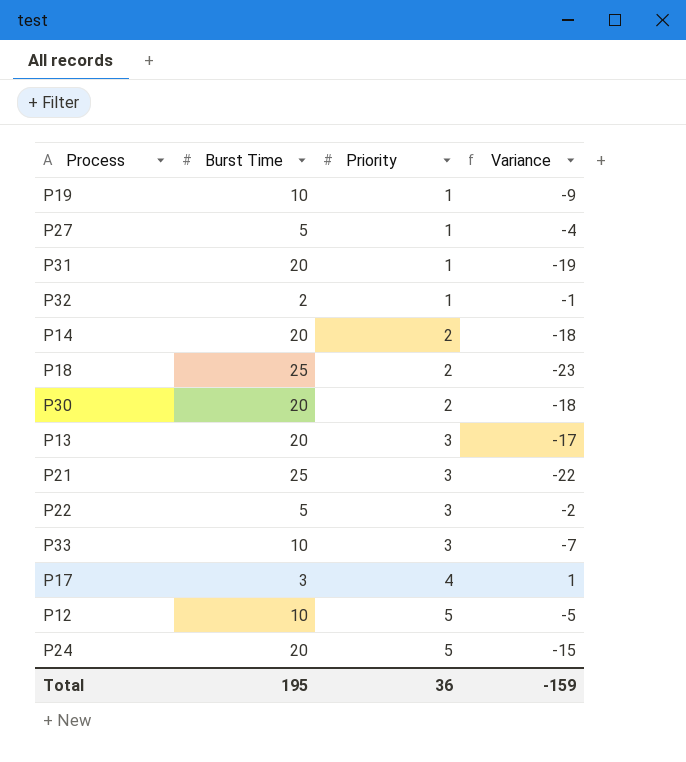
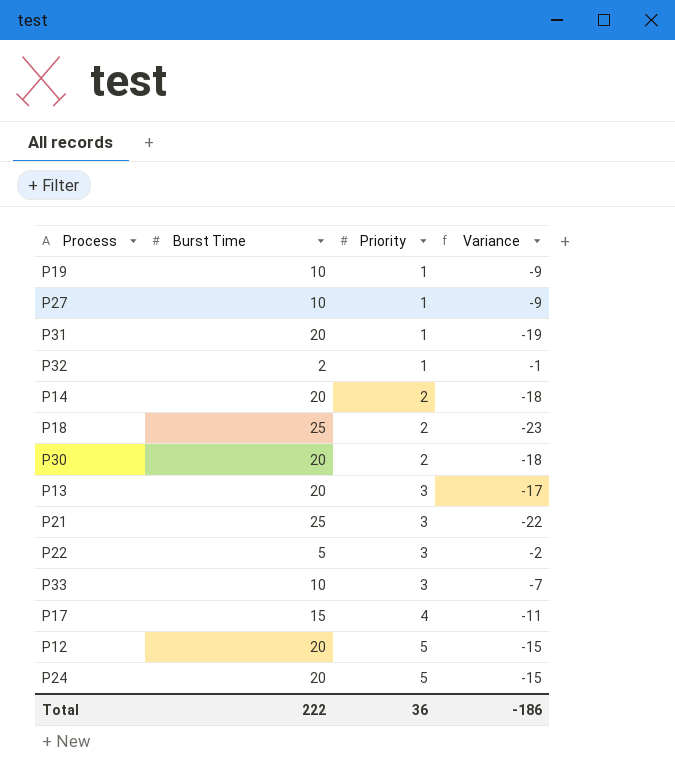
P27 | Burst Time: 5 -> 10
P27 | Variance: -4 -> -9
P17 | Burst Time: 3 -> 15
P17 | Variance: 1 -> -11
P12 | Burst Time: 10 -> 20
P12 | Variance: -5 -> -15
Total | Burst Time: 195 -> 222
Total | Variance: -159 -> -186

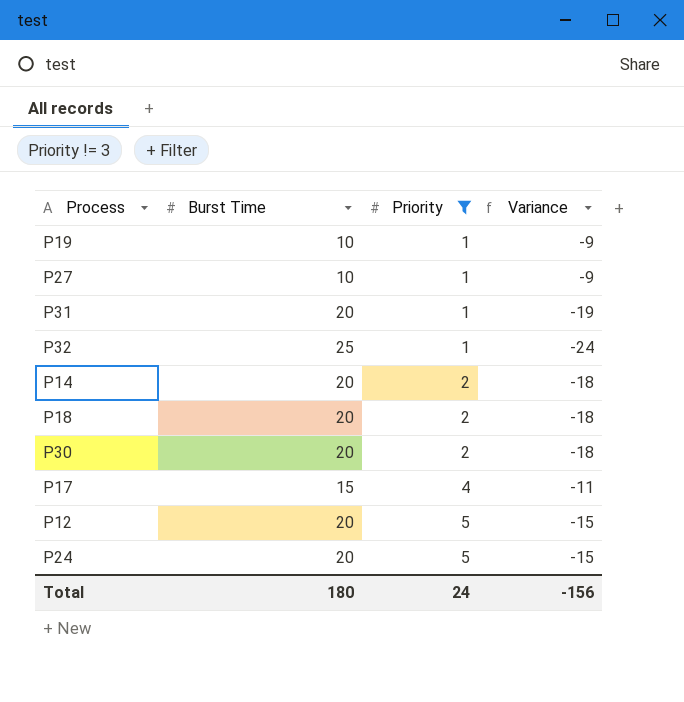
filter: none -> Priority != 3
P32 | Burst Time: 2 -> 25
P32 | Variance: -1 -> -24
P18 | Burst Time: 25 -> 20
P18 | Variance: -23 -> -18
Total | Burst Time: 222 -> 180
Total | Priority: 36 -> 24
Total | Variance: -186 -> -156

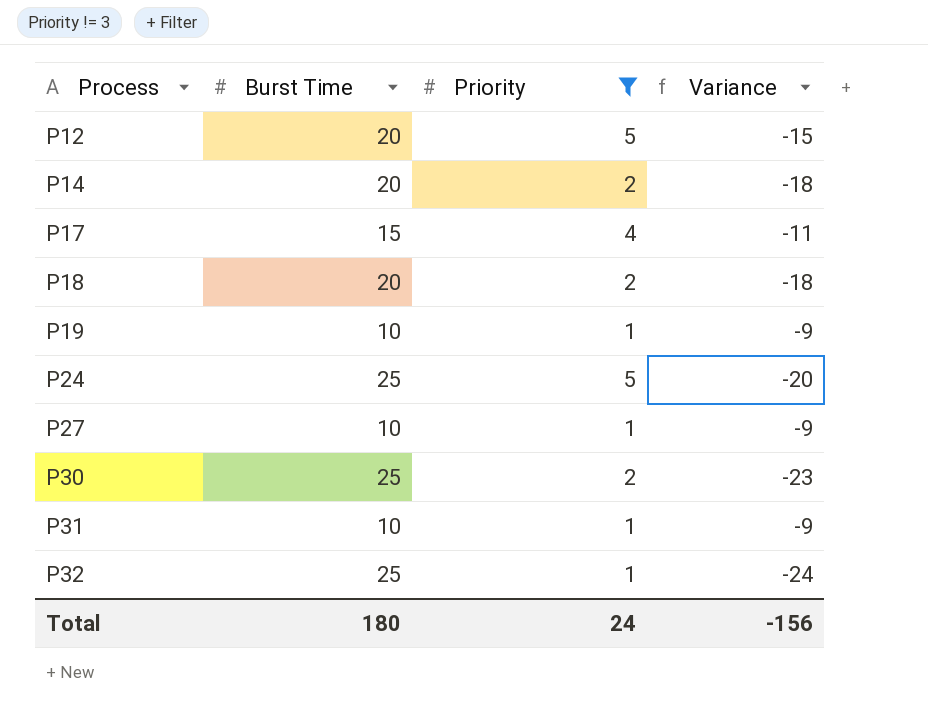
row order: Priority ascending -> Process ascending
P24 | Burst Time: 20 -> 25
P24 | Variance: -15 -> -20
P30 | Burst Time: 20 -> 25
P30 | Variance: -18 -> -23
P31 | Burst Time: 20 -> 10
P31 | Variance: -19 -> -9

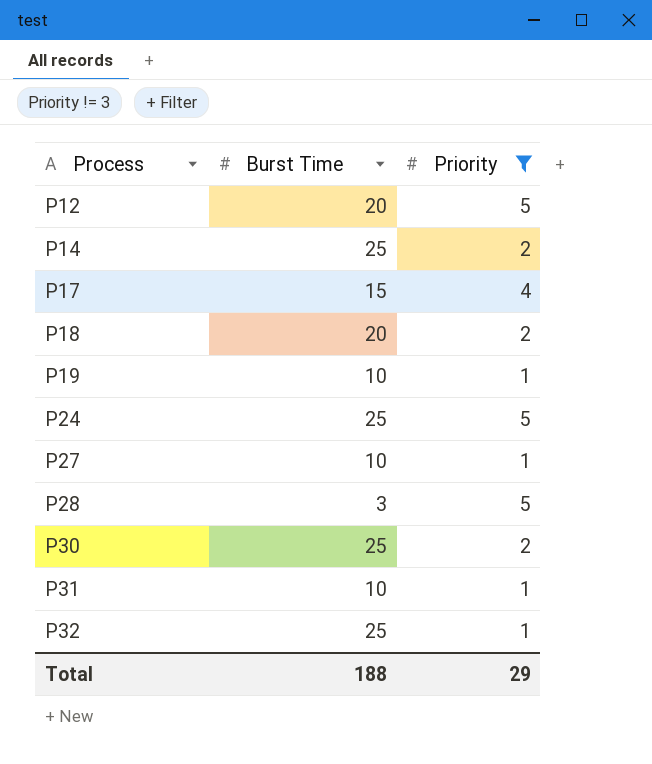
column Variance | formula: [Priority] - [Burst Time] -> none
P14 | Burst Time: 20 -> 25
row P28: none -> 3 | 5
Total | Burst Time: 180 -> 188
Total | Priority: 24 -> 29

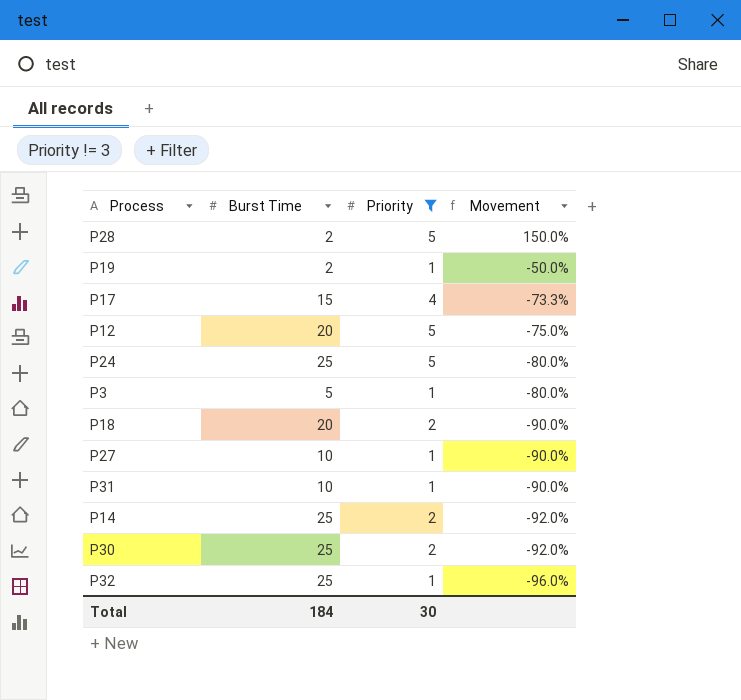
row order: Process ascending -> Movement descending
column Movement | formula: none -> ([Priority] - [Burst Time]) / [Burst Time]
P28 | Burst Time: 3 -> 2
P19 | Burst Time: 10 -> 2
row P3: none -> 5 | 1 | -80.0%
Total | Burst Time: 188 -> 184
Total | Priority: 29 -> 30

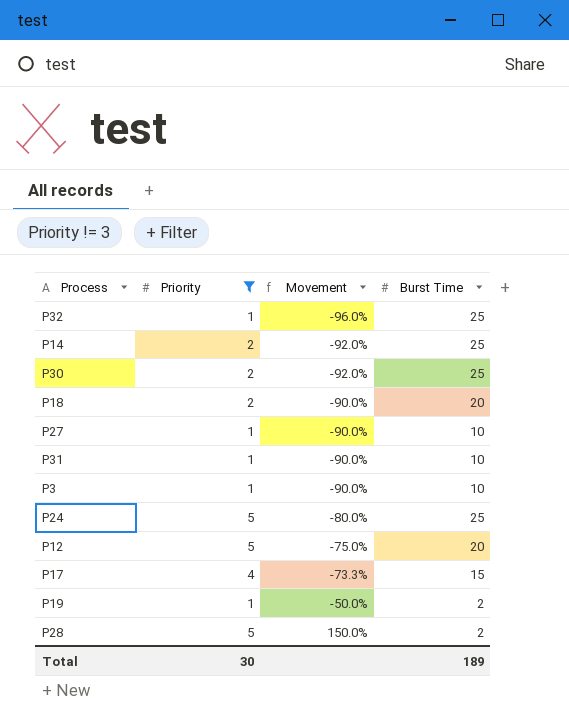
row order: Movement descending -> Movement ascending
column Burst Time | position: 2 -> 4
P3 | Movement: -80.0% -> -90.0%
P3 | Burst Time: 5 -> 10
Total | Burst Time: 184 -> 189

